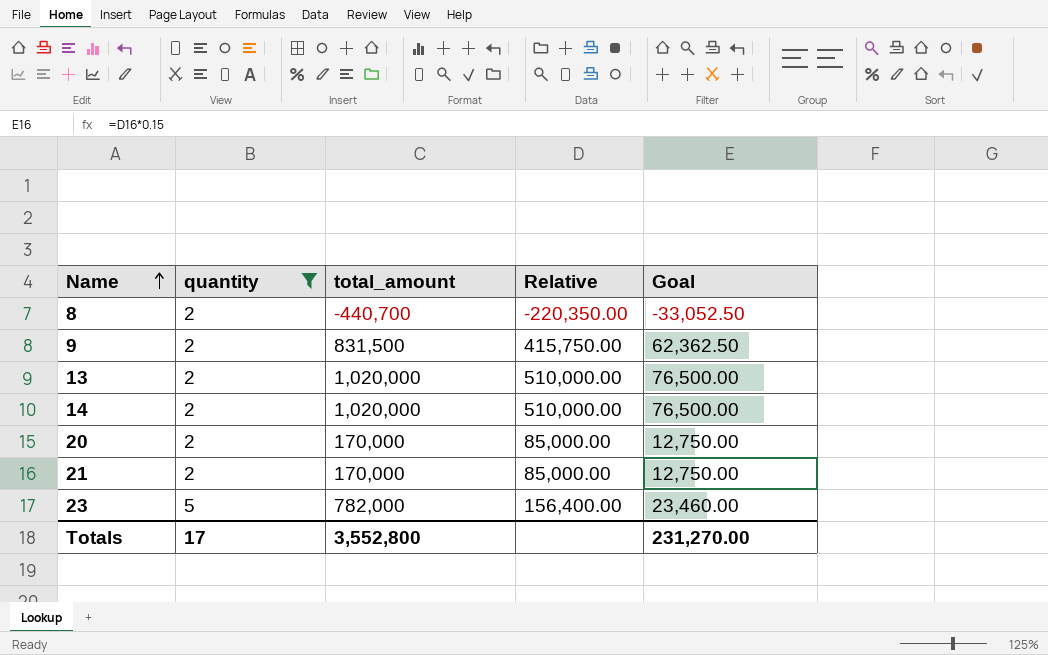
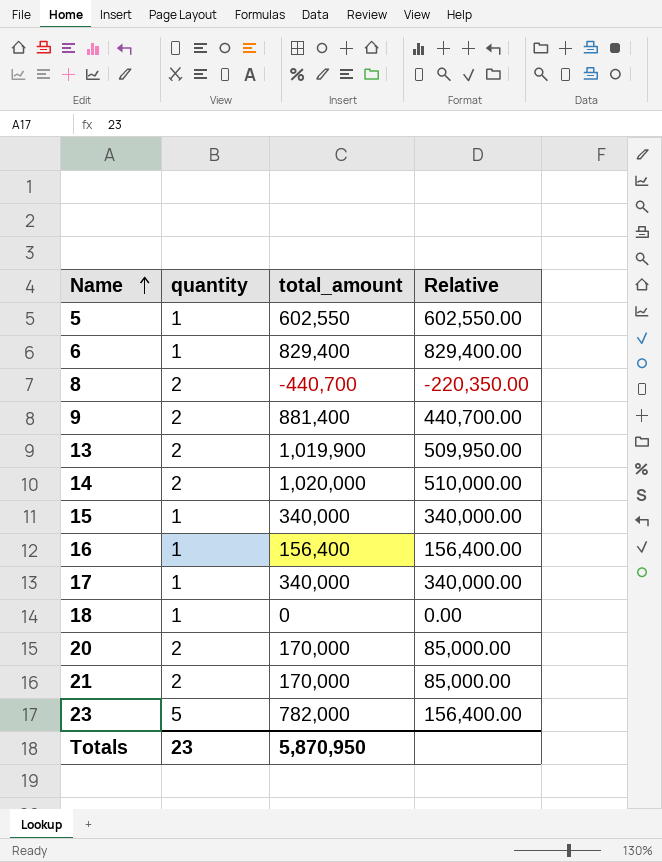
filter: quantity != 1 -> none
column Goal | formula: [Relative] * 0.15 -> none
9 | total_amount: 831,500 -> 881,400
9 | Relative: 415,750.00 -> 440,700.00
13 | total_amount: 1,020,000 -> 1,019,900
13 | Relative: 510,000.00 -> 509,950.00
Totals | quantity: 17 -> 23
Totals | total_amount: 3,552,800 -> 5,870,950

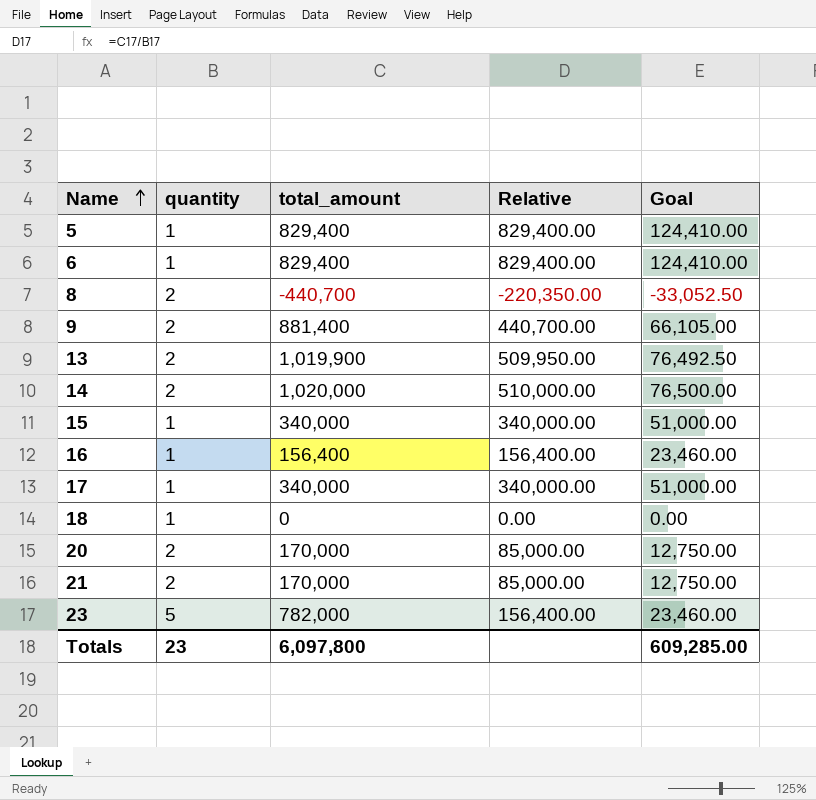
column Goal | formula: none -> [Relative] * 0.15
5 | total_amount: 602,550 -> 829,400
5 | Relative: 602,550.00 -> 829,400.00
Totals | total_amount: 5,870,950 -> 6,097,800

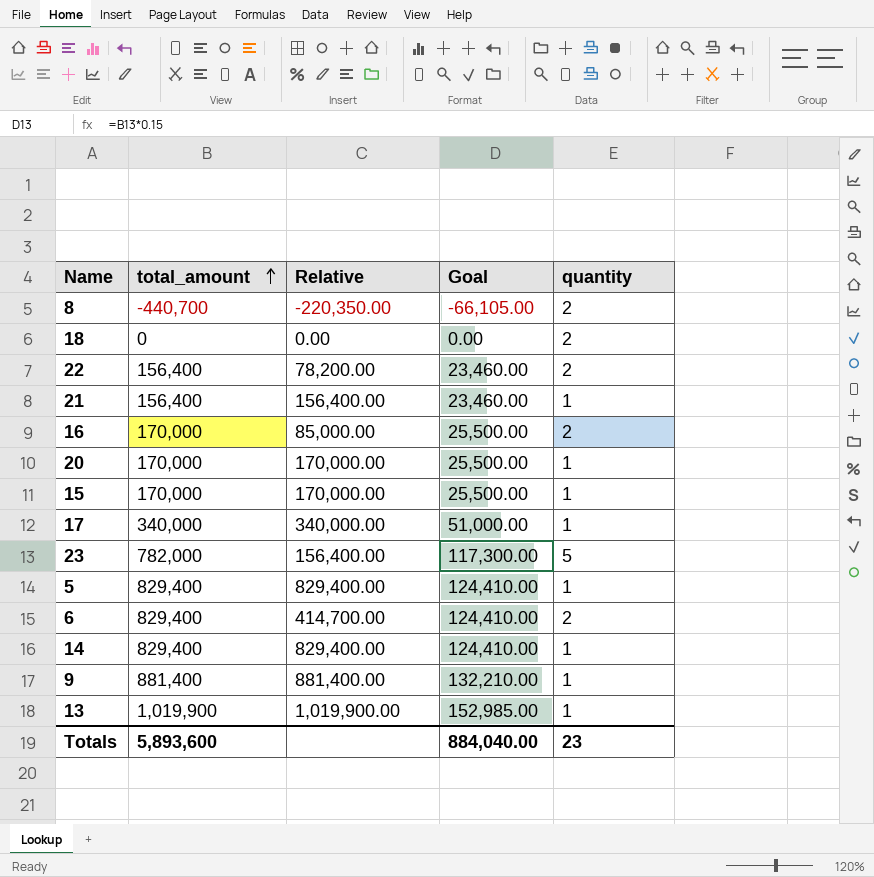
row order: Name ascending -> total_amount ascending
column Goal | formula: [Relative] * 0.15 -> [total_amount] * 0.15
column quantity | position: 2 -> 5
18 | quantity: 1 -> 2
row 22: none -> 156,400 | 78,200.00 | 23,460.00 | 2
21 | total_amount: 170,000 -> 156,400
21 | Relative: 85,000.00 -> 156,400.00
21 | quantity: 2 -> 1
16 | total_amount: 156,400 -> 170,000
16 | Relative: 156,400.00 -> 85,000.00
16 | quantity: 1 -> 2
20 | Relative: 85,000.00 -> 170,000.00
20 | quantity: 2 -> 1
15 | total_amount: 340,000 -> 170,000
15 | Relative: 340,000.00 -> 170,000.00
6 | Relative: 829,400.00 -> 414,700.00
6 | quantity: 1 -> 2
14 | total_amount: 1,020,000 -> 829,400
14 | Relative: 510,000.00 -> 829,400.00
14 | quantity: 2 -> 1
9 | Relative: 440,700.00 -> 881,400.00
9 | quantity: 2 -> 1
13 | Relative: 509,950.00 -> 1,019,900.00
13 | quantity: 2 -> 1
Totals | total_amount: 6,097,800 -> 5,893,600
Totals | Goal: 609,285.00 -> 884,040.00

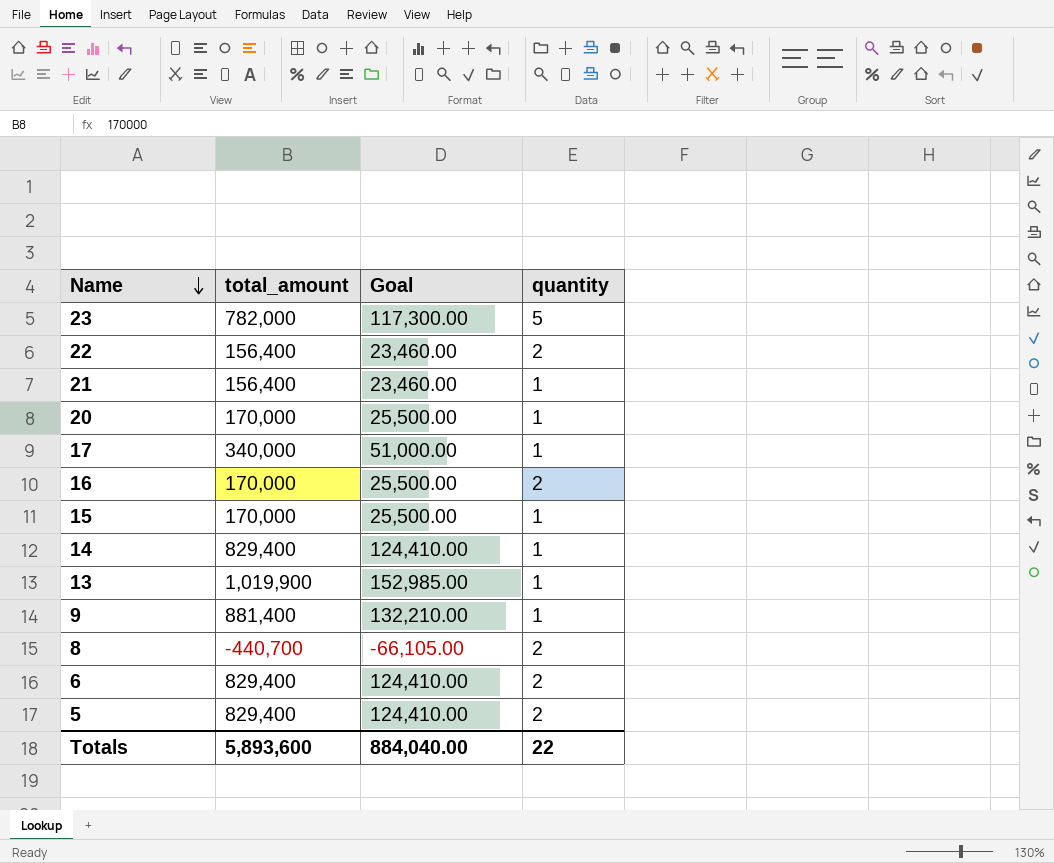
row order: total_amount ascending -> Name descending
column Relative | formula: [total_amount] / [quantity] -> none
row 18: 0 | 0.00 | 0.00 | 2 -> none
5 | quantity: 1 -> 2
Totals | quantity: 23 -> 22

